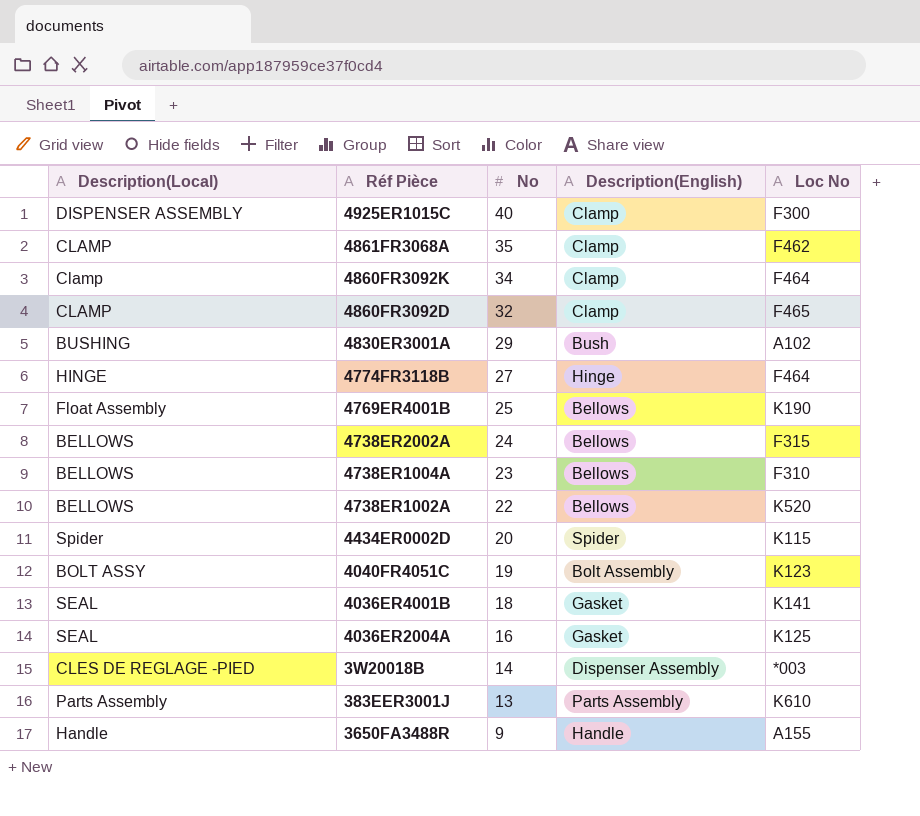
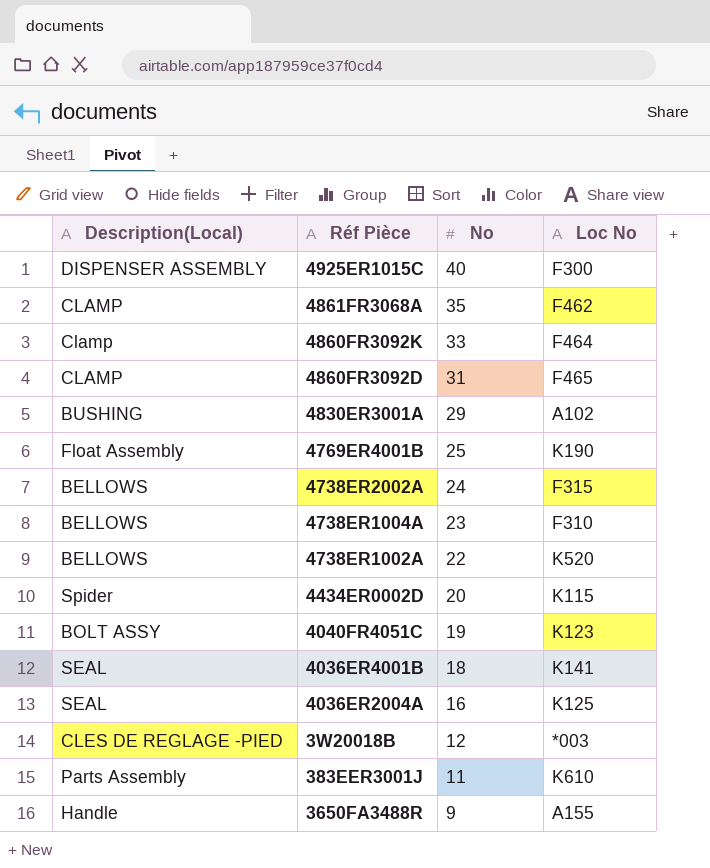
column Description(English) | position: 4 -> none
row 4774FR3118B: HINGE | 27 | Hinge | F464 -> none
4860FR3092K | No: 34 -> 33
4860FR3092D | No: 32 -> 31
3W20018B | No: 14 -> 12
383EER3001J | No: 13 -> 11

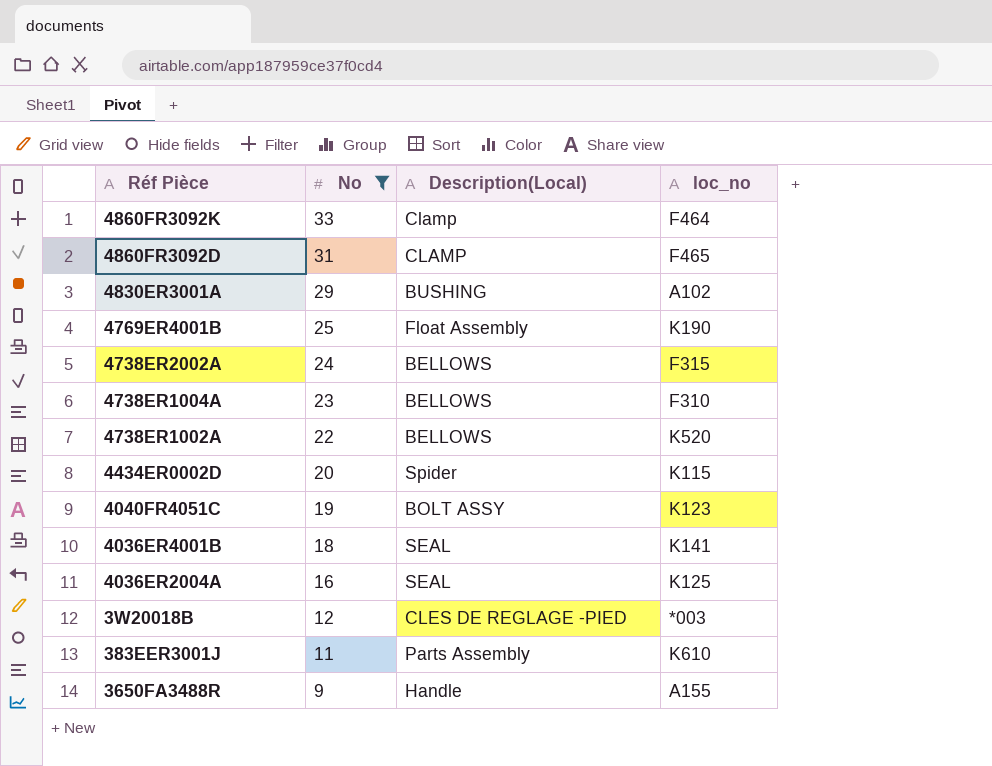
filter: none -> No <= 33
column Description(Local) | position: 1 -> 3
column name: Loc No -> loc_no

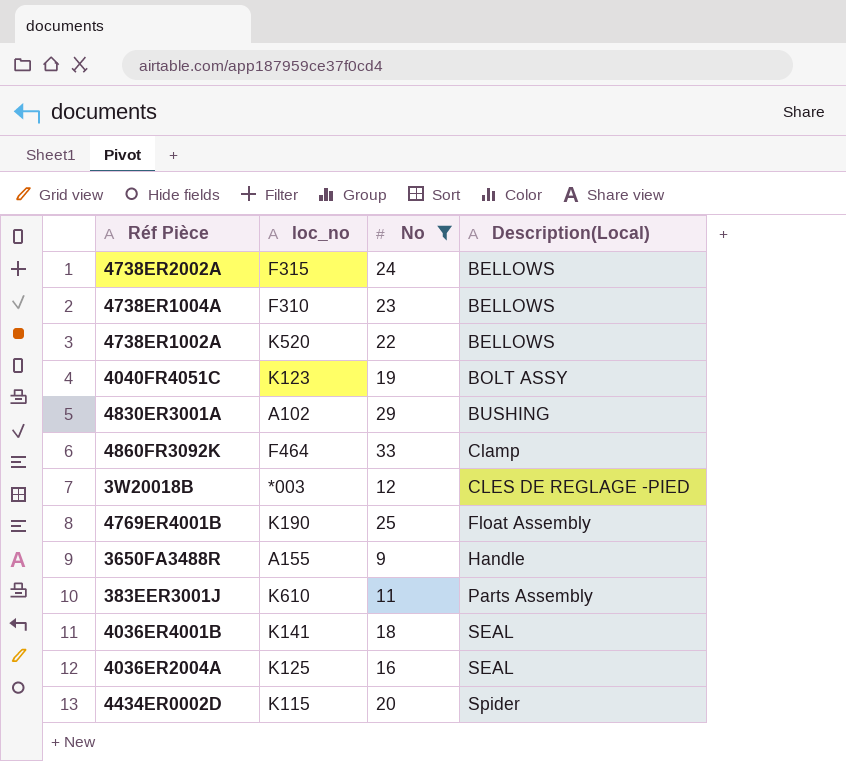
row order: No descending -> Description(Local) ascending
column loc_no | position: 4 -> 2
row 4860FR3092D: 31 | CLAMP | F465 -> none

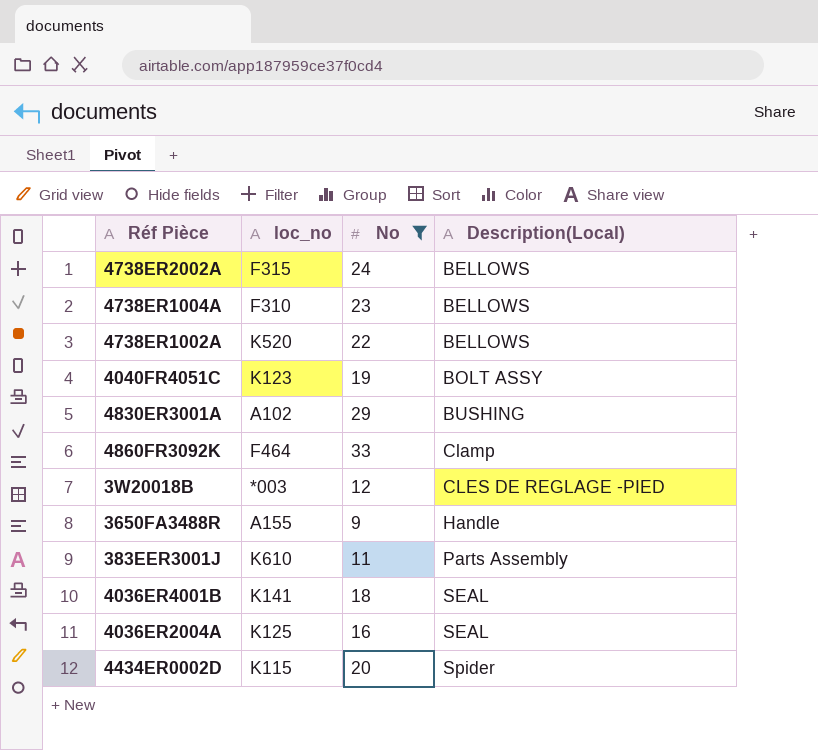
row 4769ER4001B: K190 | 25 | Float Assembly -> none

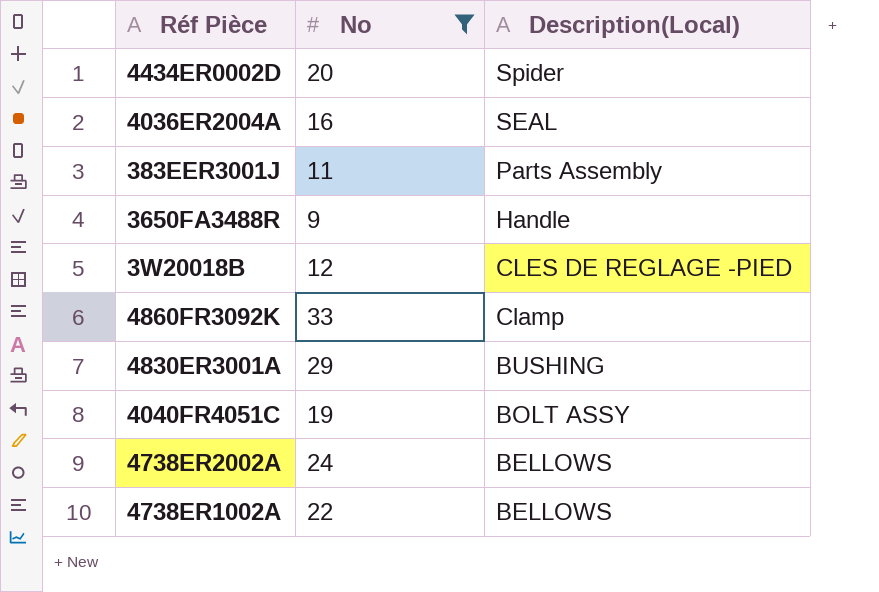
row order: Description(Local) ascending -> Description(Local) descending
column loc_no | position: 2 -> none
row 4738ER1004A: F310 | 23 | BELLOWS -> none
row 4036ER4001B: K141 | 18 | SEAL -> none

